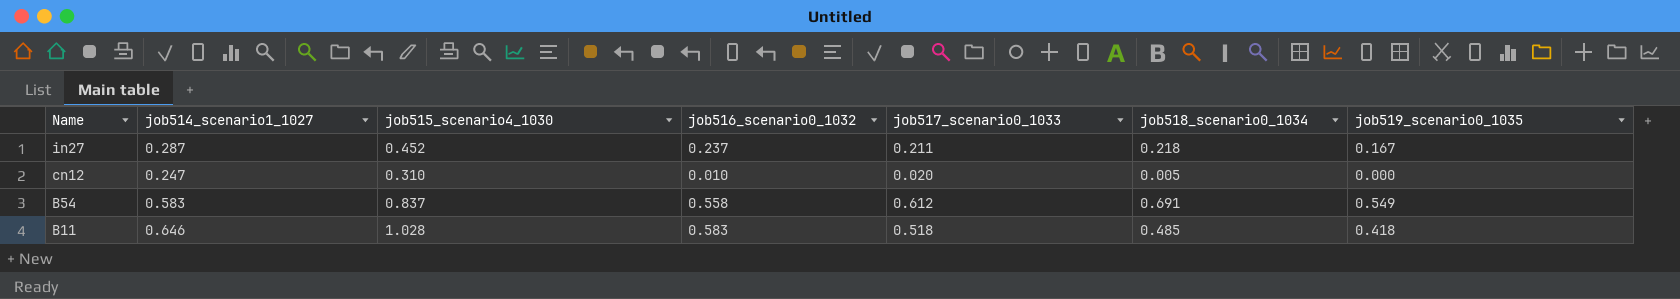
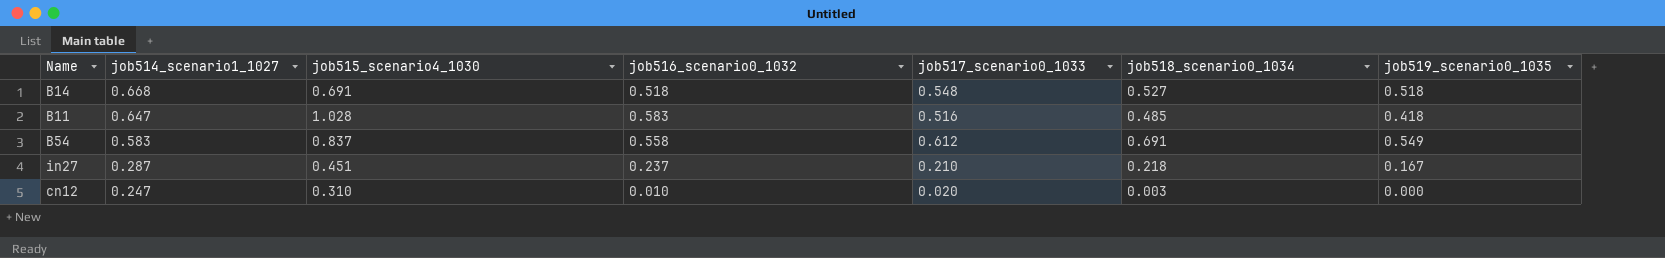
row order: Name descending -> job514_scenario1_1027 descending
row B14: none -> 0.668 | 0.691 | 0.518 | 0.548 | 0.527 | 0.518
B11 | job514_scenario1_1027: 0.646 -> 0.647
B11 | job517_scenario0_1033: 0.518 -> 0.516
in27 | job515_scenario4_1030: 0.452 -> 0.451
in27 | job517_scenario0_1033: 0.211 -> 0.210
cn12 | job518_scenario0_1034: 0.005 -> 0.003

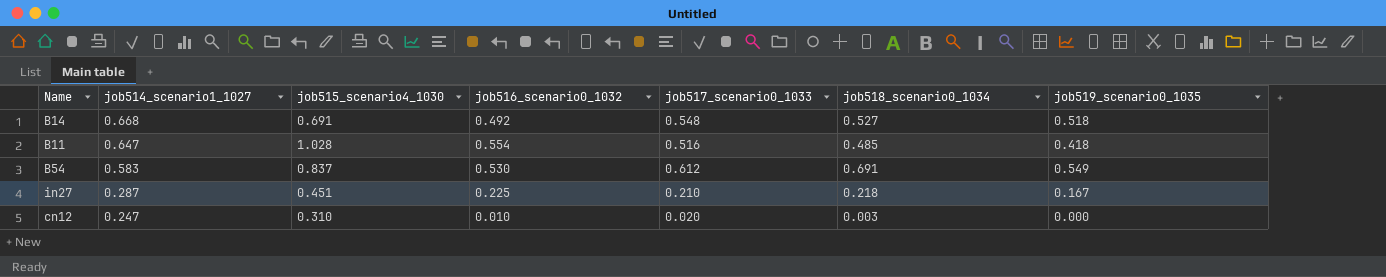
B14 | job516_scenario0_1032: 0.518 -> 0.492
B11 | job516_scenario0_1032: 0.583 -> 0.554
B54 | job516_scenario0_1032: 0.558 -> 0.530
in27 | job516_scenario0_1032: 0.237 -> 0.225

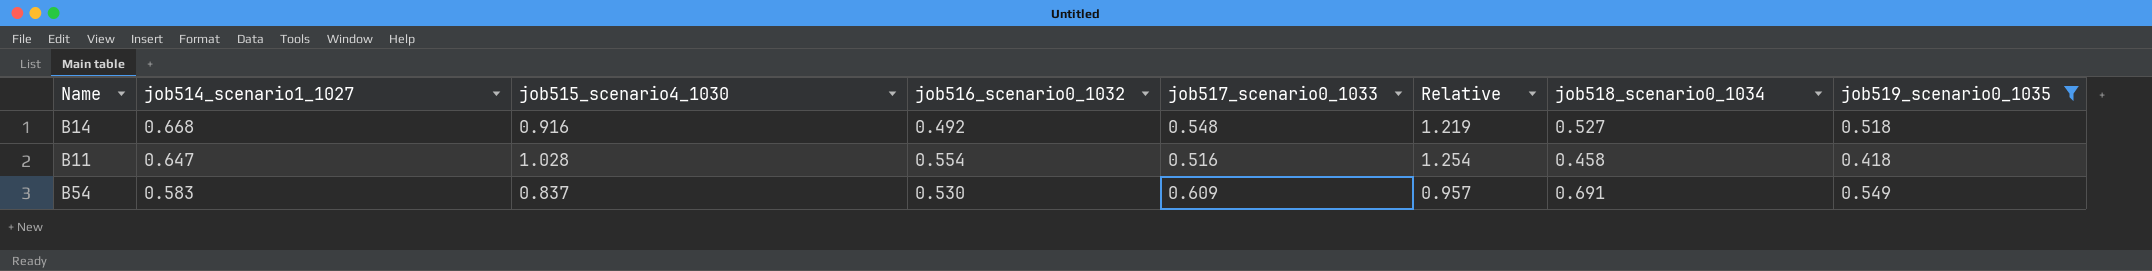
filter: none -> job519_scenario0_1035 >= 0.418
column Relative | formula: none -> [job514_scenario1_1027] / [job517_scenario0_1033]
B14 | job515_scenario4_1030: 0.691 -> 0.916
B11 | job518_scenario0_1034: 0.485 -> 0.458
B54 | job517_scenario0_1033: 0.612 -> 0.609

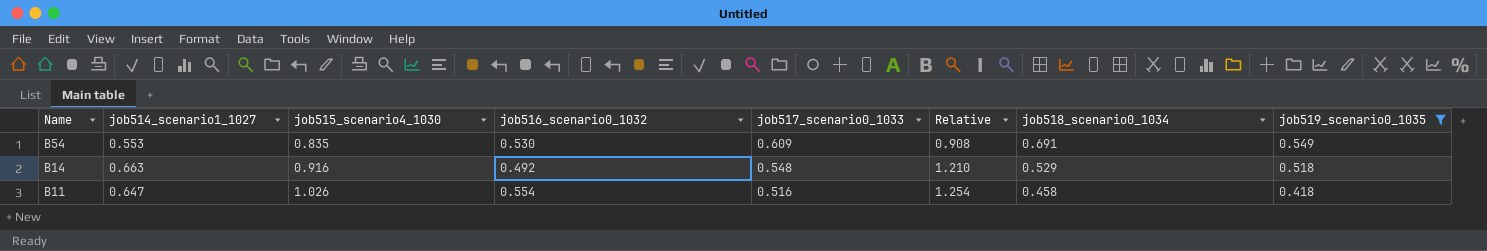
row order: job514_scenario1_1027 descending -> Name descending
B54 | job514_scenario1_1027: 0.583 -> 0.553
B54 | job515_scenario4_1030: 0.837 -> 0.835
B54 | Relative: 0.957 -> 0.908
B14 | job514_scenario1_1027: 0.668 -> 0.663
B14 | Relative: 1.219 -> 1.210
B14 | job518_scenario0_1034: 0.527 -> 0.529
B11 | job515_scenario4_1030: 1.028 -> 1.026

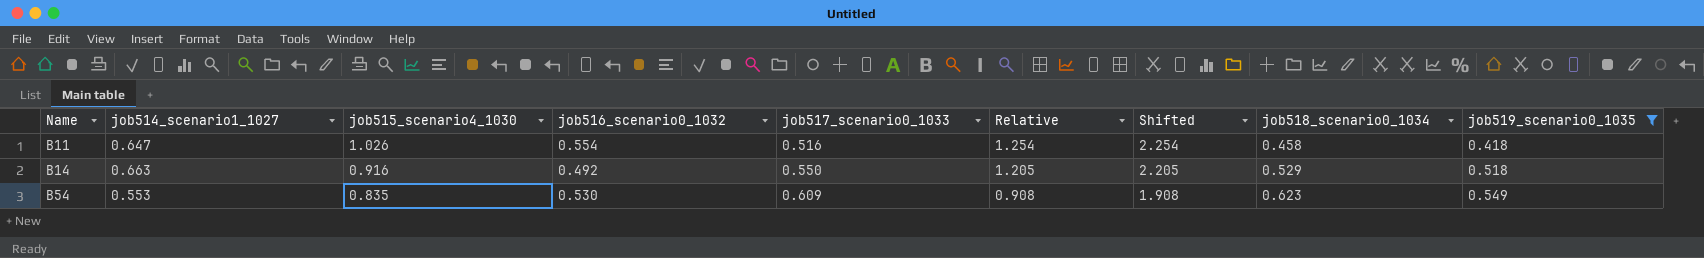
row order: Name descending -> Name ascending
column Shifted | formula: none -> [Relative] + 1
B14 | job517_scenario0_1033: 0.548 -> 0.550
B14 | Relative: 1.210 -> 1.205
B54 | job518_scenario0_1034: 0.691 -> 0.623

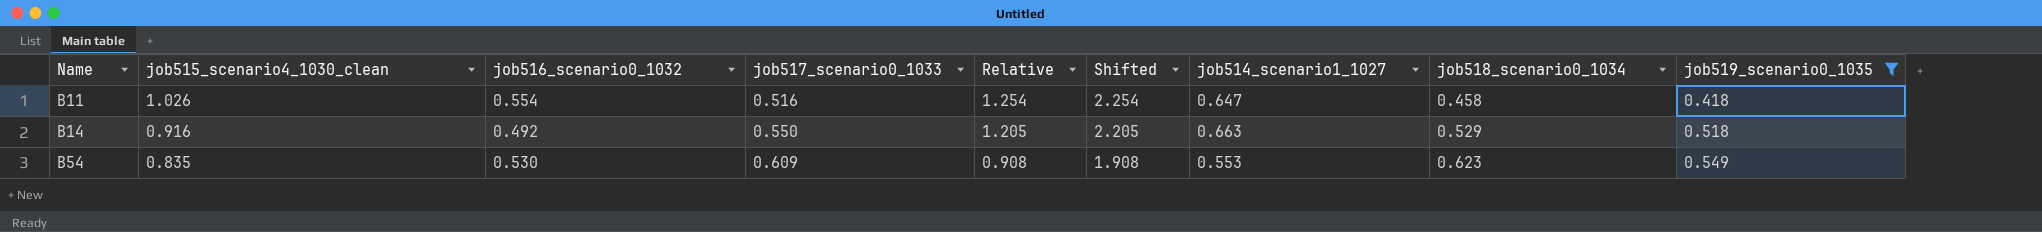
column name: job515_scenario4_1030 -> job515_scenario4_1030_clean
column job514_scenario1_1027 | position: 2 -> 7

